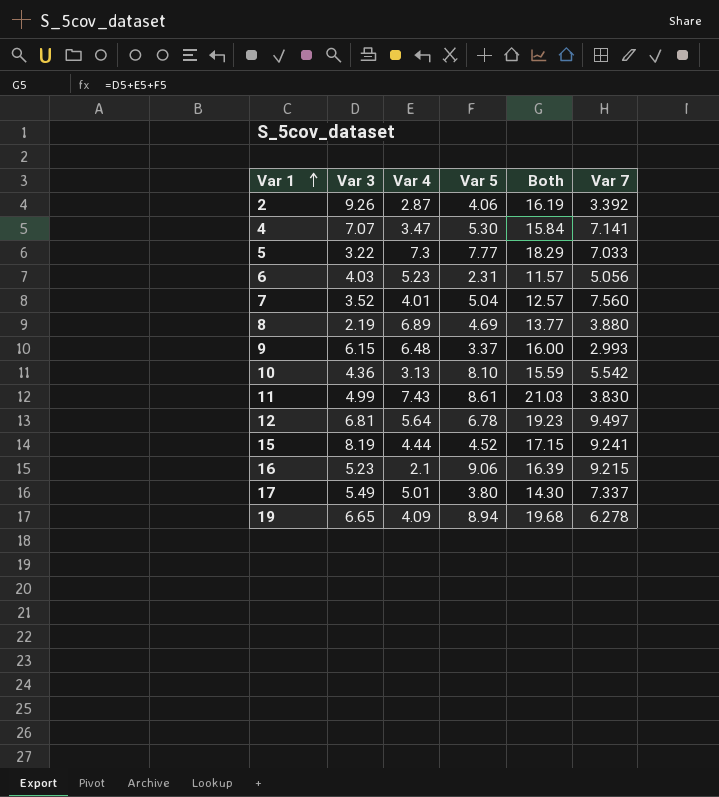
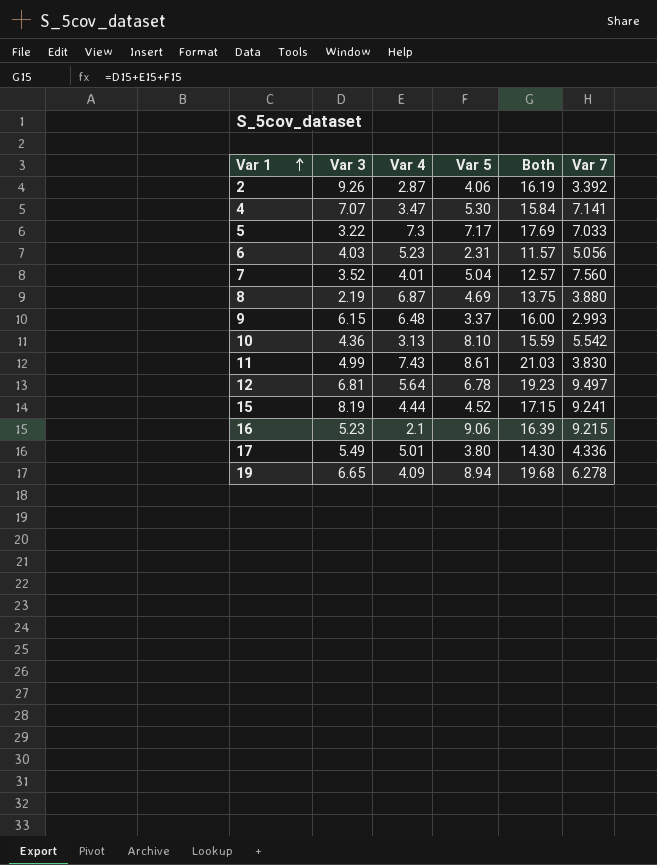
5 | Var 5: 7.77 -> 7.17
5 | Both: 18.29 -> 17.69
8 | Var 4: 6.89 -> 6.87
8 | Both: 13.77 -> 13.75
17 | Var 7: 7.337 -> 4.336

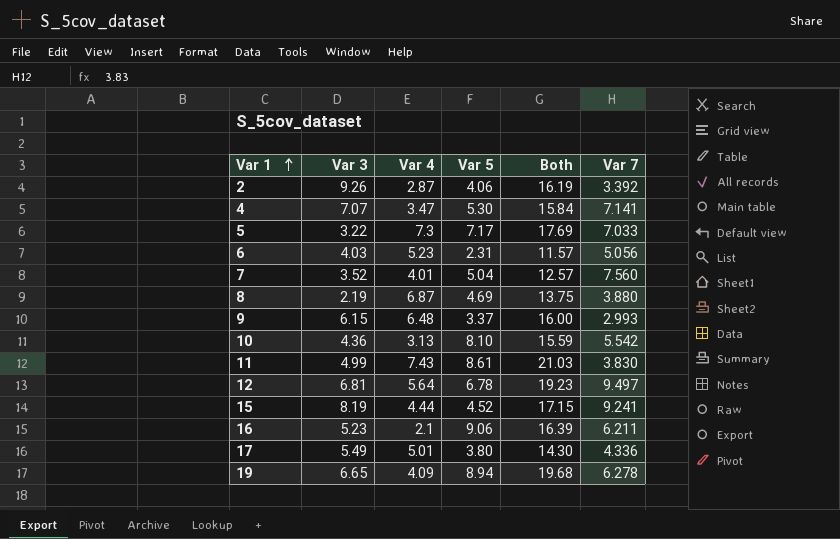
16 | Var 7: 9.215 -> 6.211

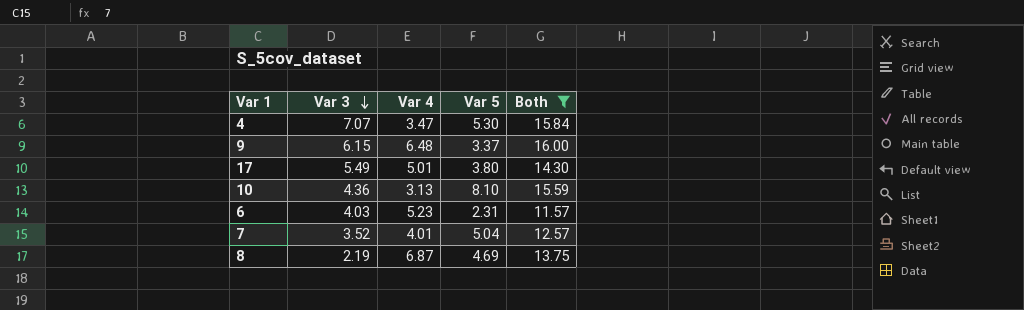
filter: none -> Both <= 16.00
row order: Var 1 ascending -> Var 3 descending
column Var 7 | position: 6 -> none

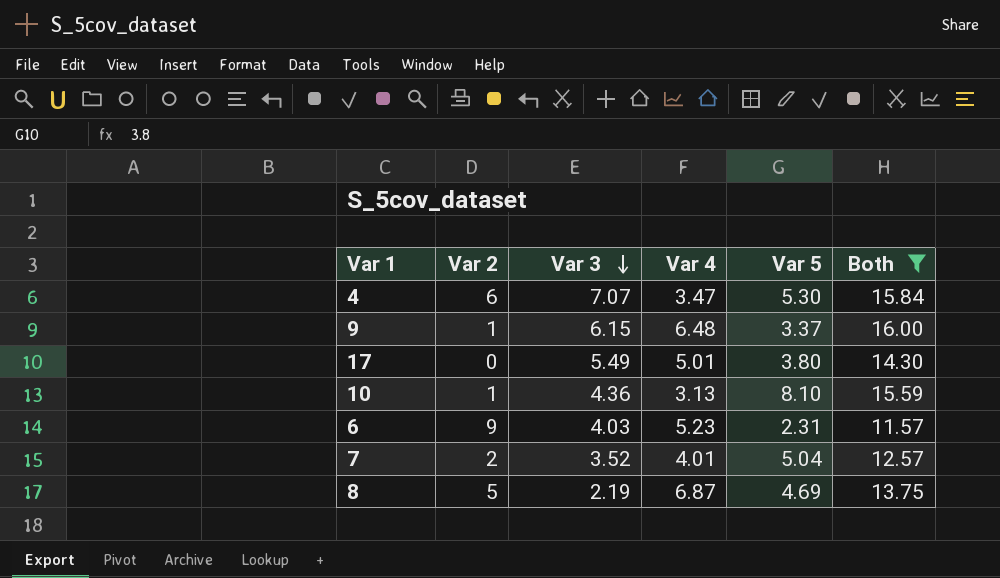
column Var 2 | position: none -> 2

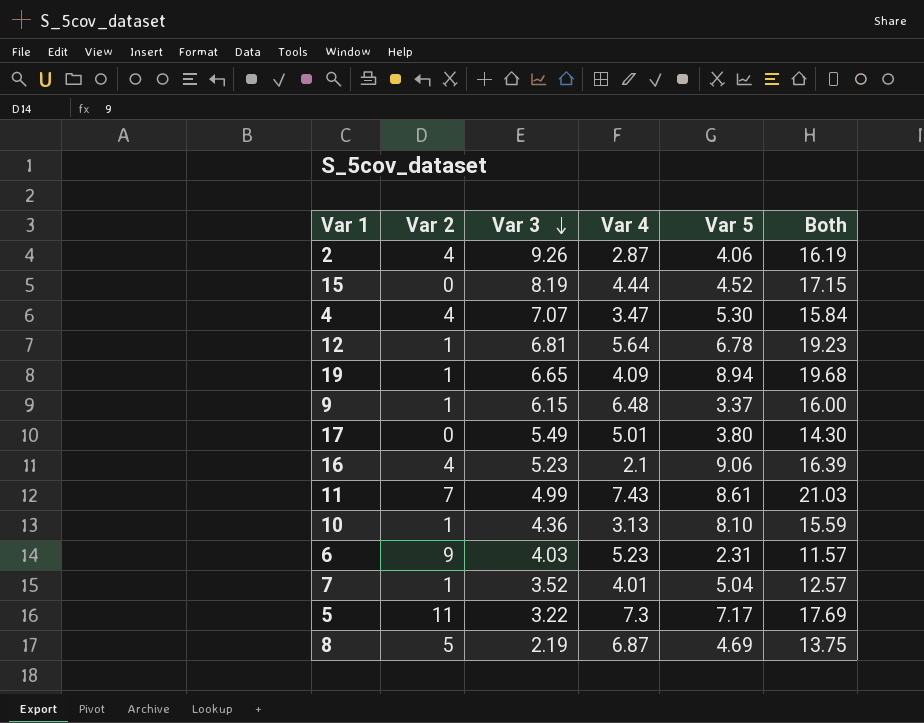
filter: Both <= 16.00 -> none
4 | Var 2: 6 -> 4
7 | Var 2: 2 -> 1

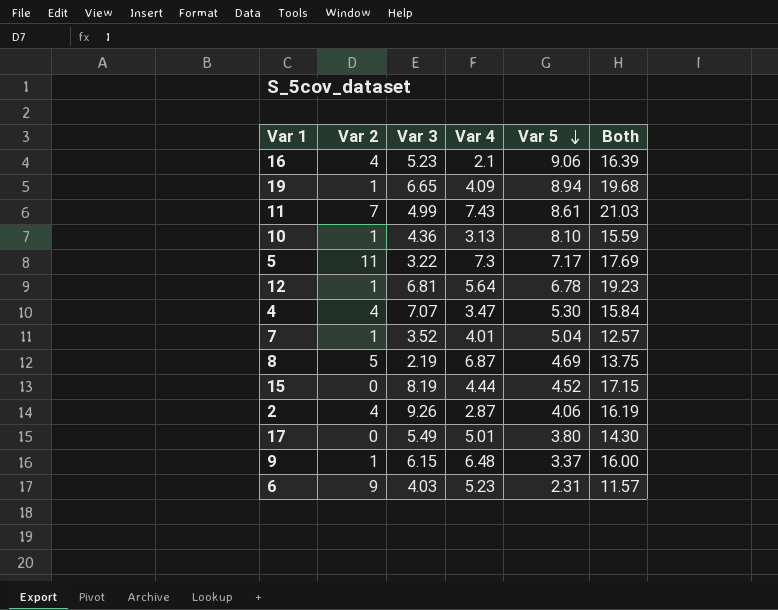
row order: Var 3 descending -> Var 5 descending

